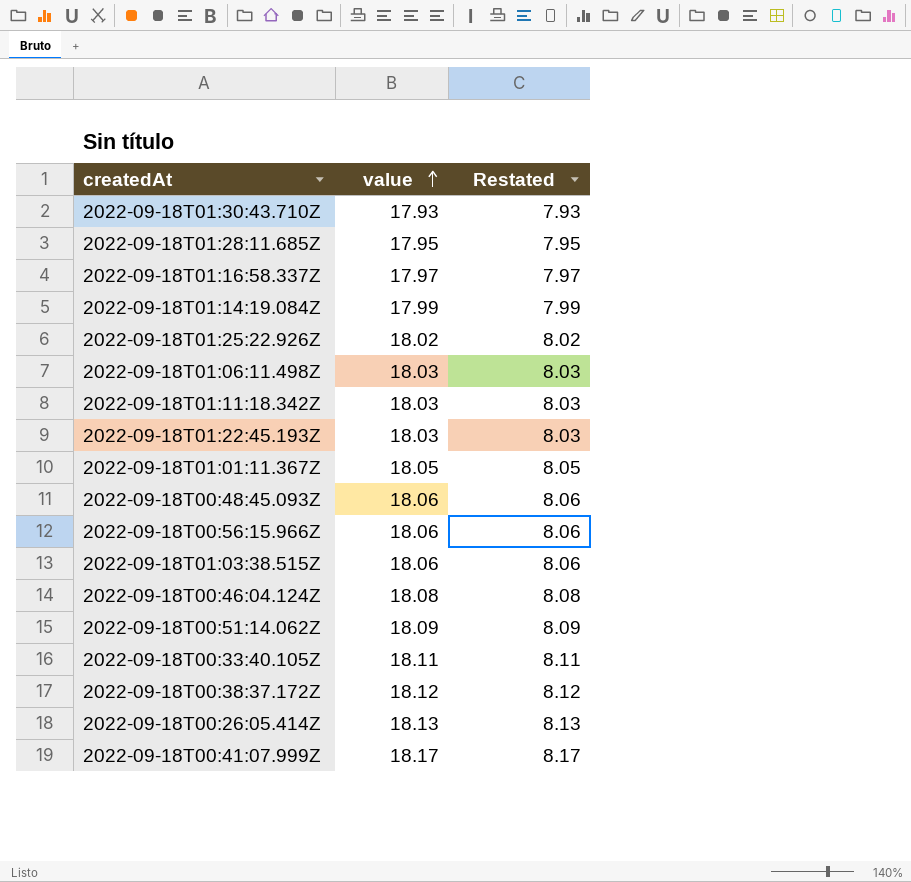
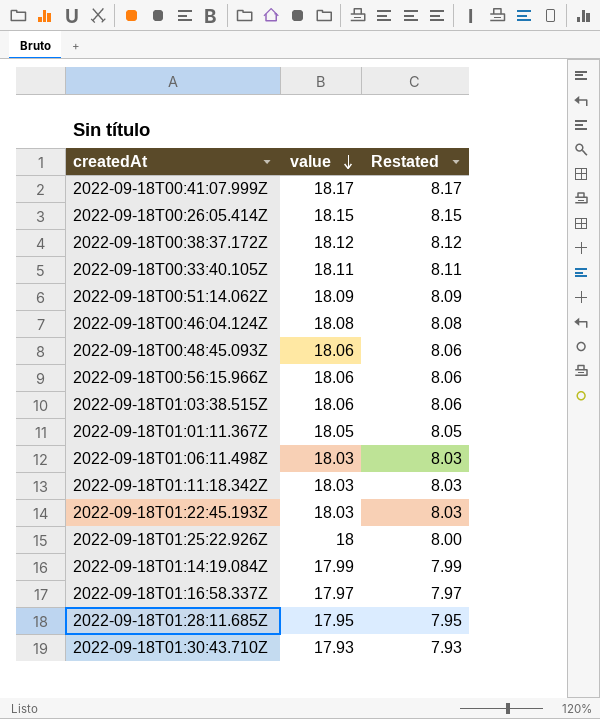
row order: value ascending -> value descending
2022-09-18T00:26:05.414Z | value: 18.13 -> 18.15
2022-09-18T00:26:05.414Z | Restated: 8.13 -> 8.15
2022-09-18T01:25:22.926Z | value: 18.02 -> 18
2022-09-18T01:25:22.926Z | Restated: 8.02 -> 8.00

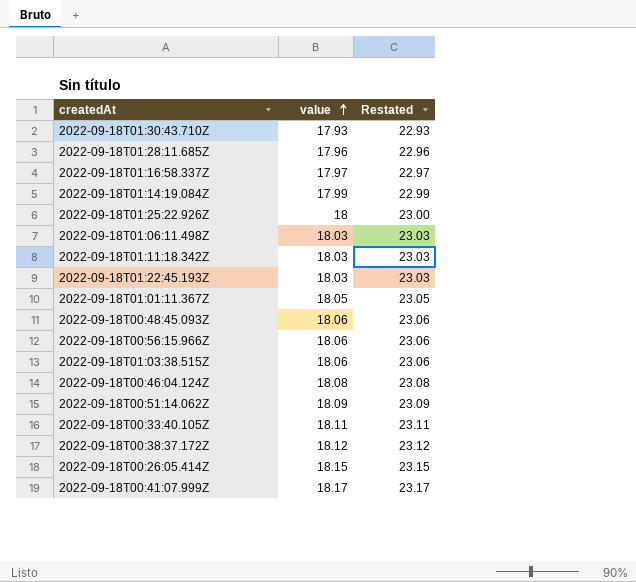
row order: value descending -> value ascending
column Restated | formula: [value] - 10 -> [value] + 5
2022-09-18T01:28:11.685Z | value: 17.95 -> 17.96

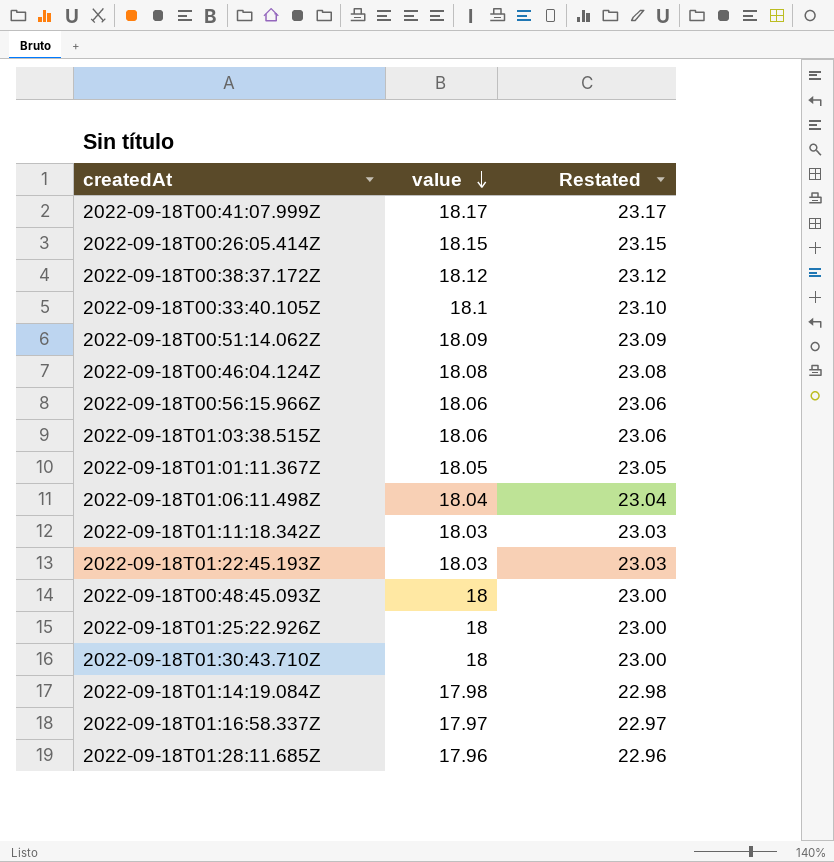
row order: value ascending -> value descending
2022-09-18T00:33:40.105Z | value: 18.11 -> 18.1
2022-09-18T00:33:40.105Z | Restated: 23.11 -> 23.10
2022-09-18T01:06:11.498Z | value: 18.03 -> 18.04
2022-09-18T01:06:11.498Z | Restated: 23.03 -> 23.04
2022-09-18T00:48:45.093Z | value: 18.06 -> 18
2022-09-18T00:48:45.093Z | Restated: 23.06 -> 23.00
2022-09-18T01:30:43.710Z | value: 17.93 -> 18
2022-09-18T01:30:43.710Z | Restated: 22.93 -> 23.00
2022-09-18T01:14:19.084Z | value: 17.99 -> 17.98
2022-09-18T01:14:19.084Z | Restated: 22.99 -> 22.98

